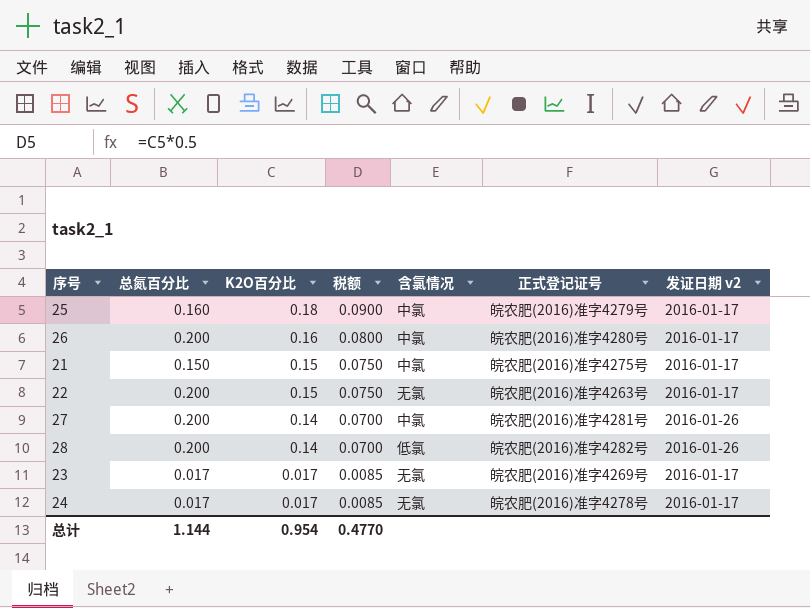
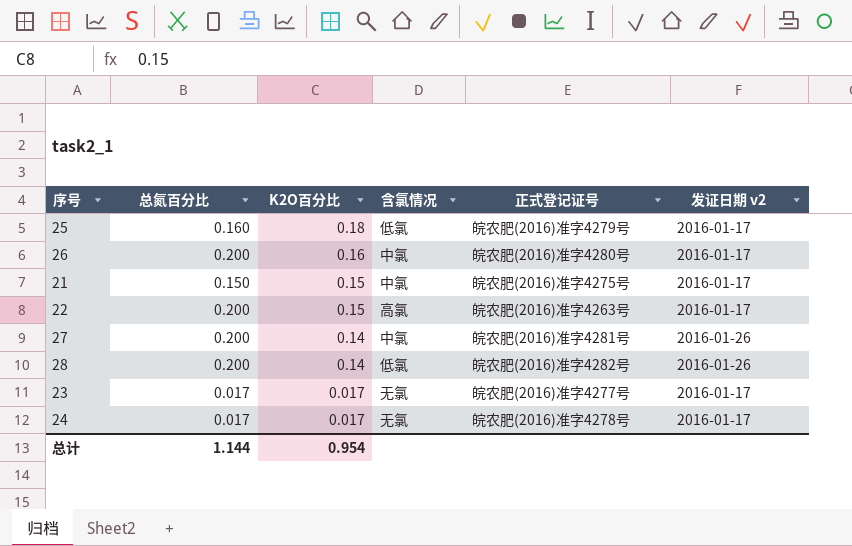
column 税额 | formula: [K2O百分比] * 0.5 -> none
25 | 含氯情况: 中氯 -> 低氯
22 | 含氯情况: 无氯 -> 高氯
23 | 正式登记证号: 皖农肥(2016)准字4269号 -> 皖农肥(2016)准字4277号

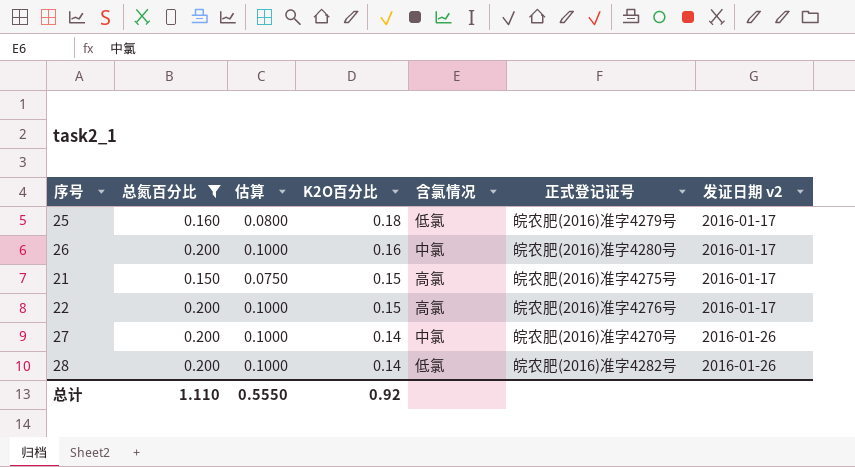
filter: none -> 总氮百分比 != 0.017
column 估算 | formula: none -> [总氮百分比] * 0.5
21 | 含氯情况: 中氯 -> 高氯
22 | 正式登记证号: 皖农肥(2016)准字4263号 -> 皖农肥(2016)准字4276号
27 | 正式登记证号: 皖农肥(2016)准字4281号 -> 皖农肥(2016)准字4270号
总计 | 总氮百分比: 1.144 -> 1.110
总计 | K2O百分比: 0.954 -> 0.92

